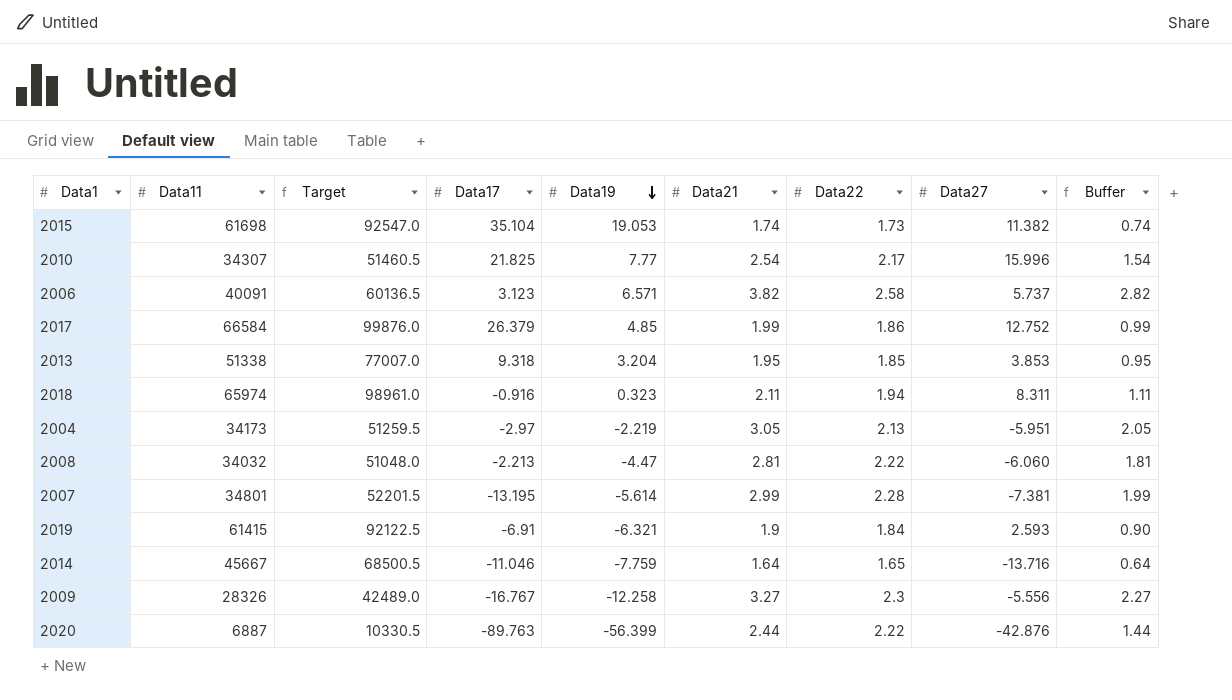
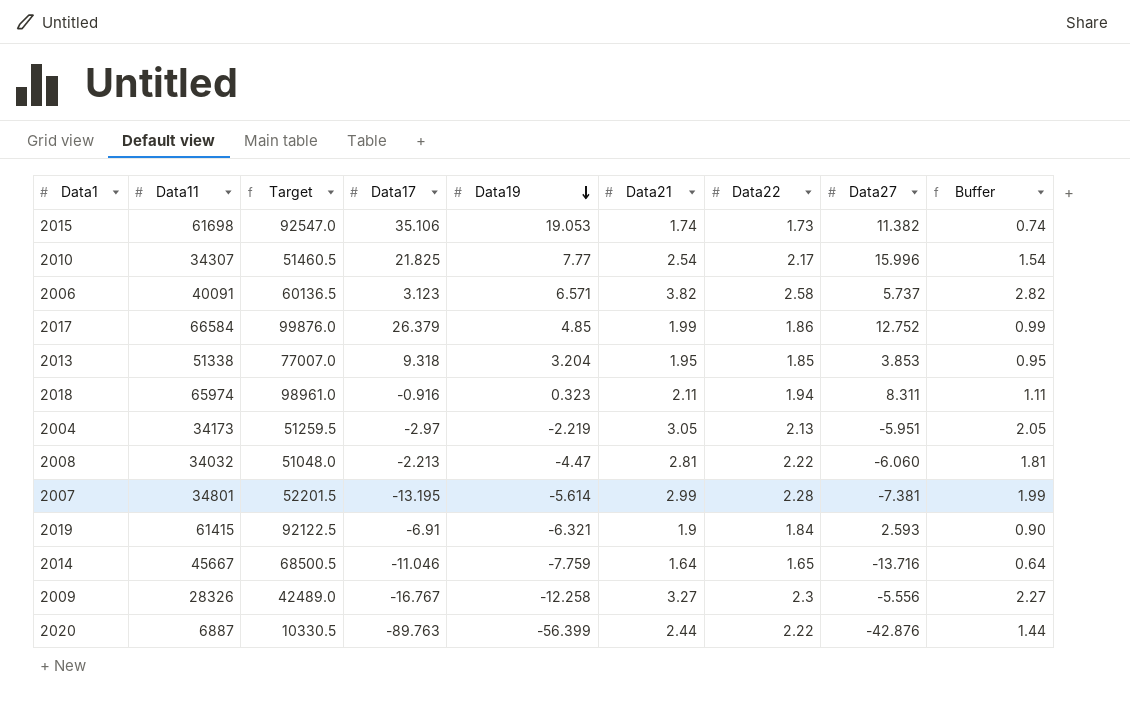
2015 | Data17: 35.104 -> 35.106

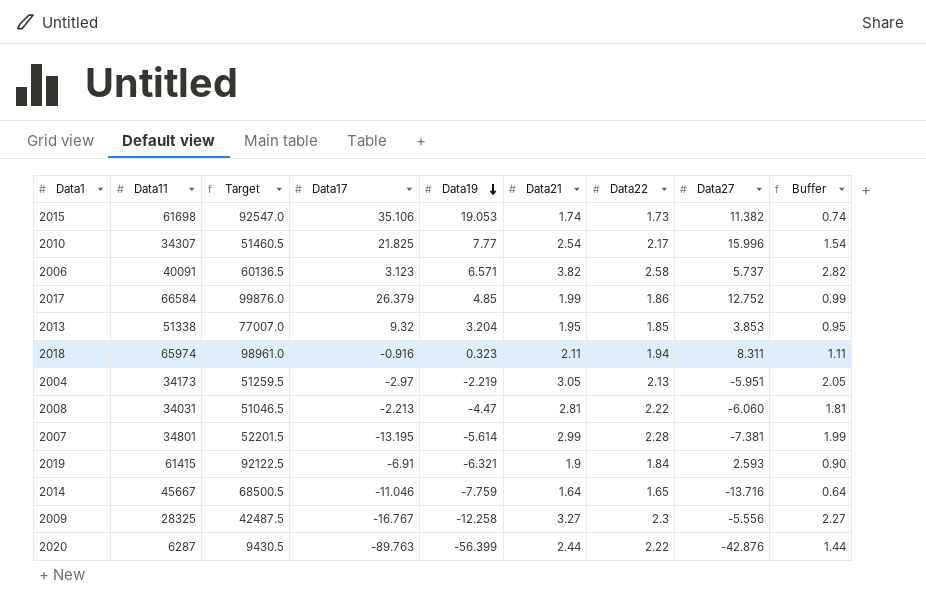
2013 | Data17: 9.318 -> 9.32
2008 | Data11: 34032 -> 34031
2008 | Target: 51048.0 -> 51046.5
2009 | Data11: 28326 -> 28325
2009 | Target: 42489.0 -> 42487.5
2020 | Data11: 6887 -> 6287
2020 | Target: 10330.5 -> 9430.5

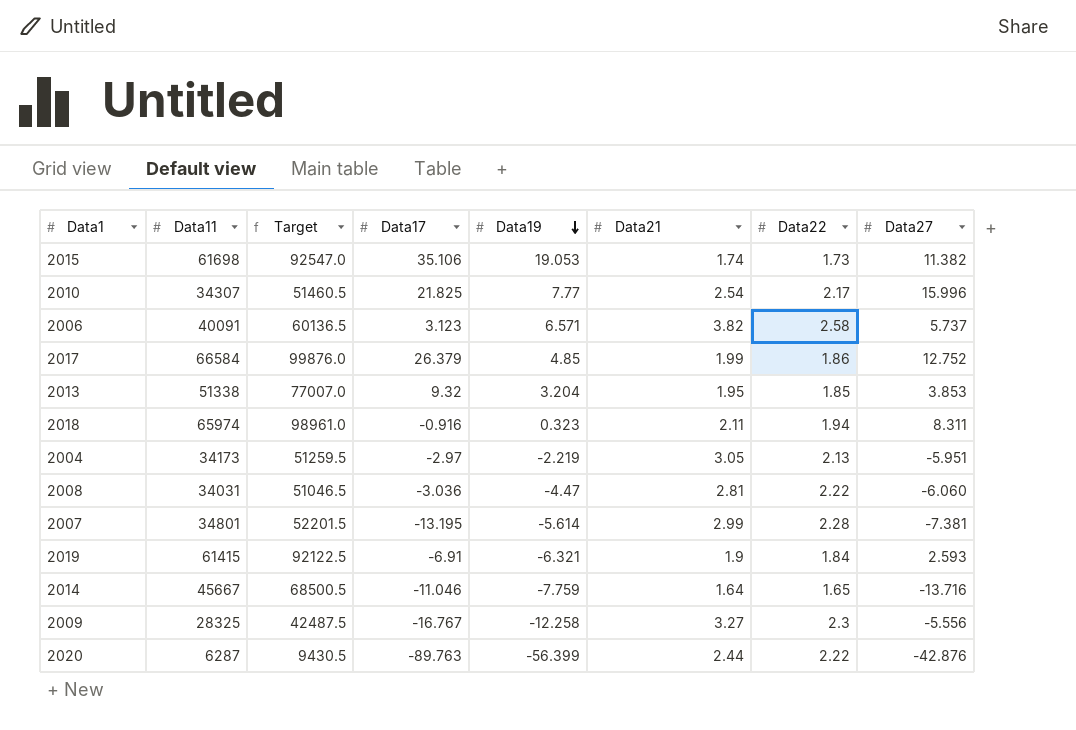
column Buffer | formula: [Data21] - 1 -> none
2008 | Data17: -2.213 -> -3.036

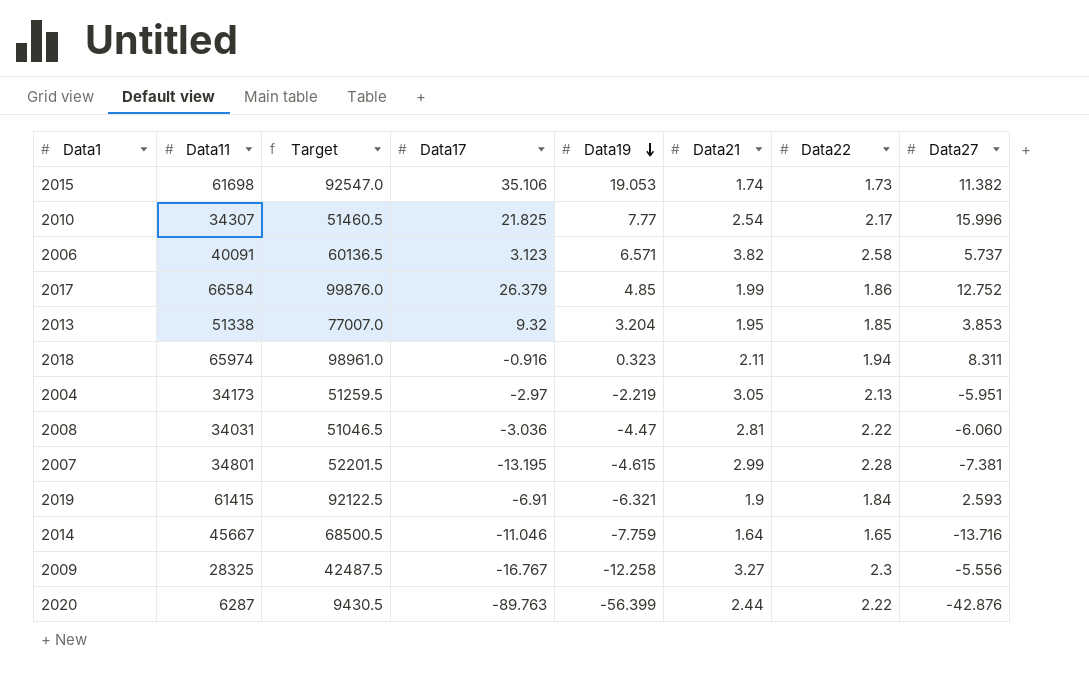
2007 | Data19: -5.614 -> -4.615

